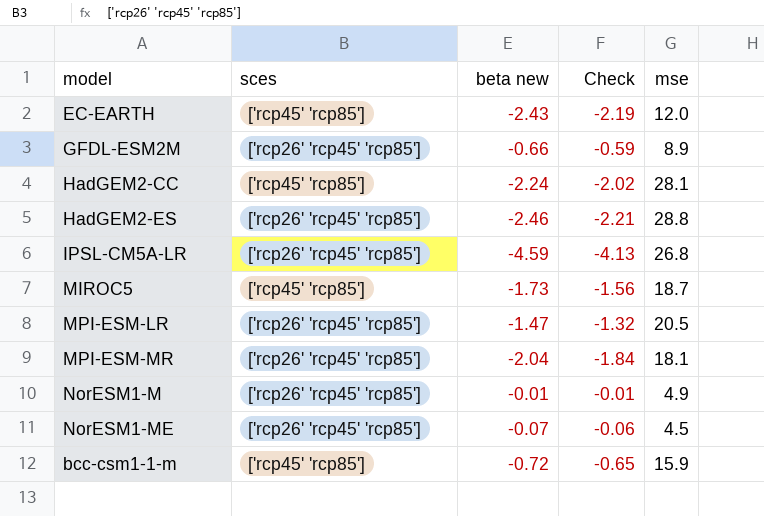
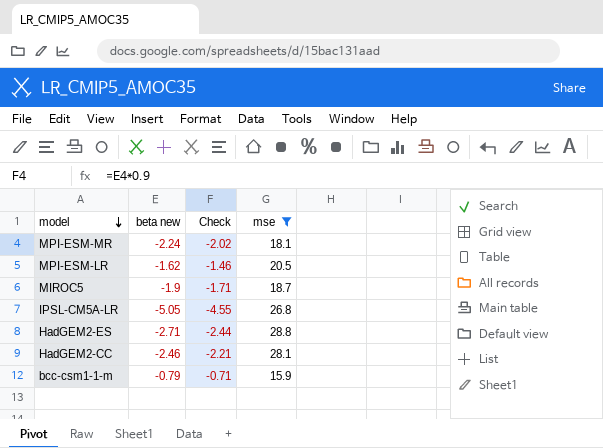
filter: none -> mse >= 15.9
row order: none -> model descending
column sces | position: 2 -> none
MPI-ESM-MR | beta new: -2.04 -> -2.24
MPI-ESM-MR | Check: -1.84 -> -2.02
MPI-ESM-LR | beta new: -1.47 -> -1.62
MPI-ESM-LR | Check: -1.32 -> -1.46
MIROC5 | beta new: -1.73 -> -1.9
MIROC5 | Check: -1.56 -> -1.71
IPSL-CM5A-LR | beta new: -4.59 -> -5.05
IPSL-CM5A-LR | Check: -4.13 -> -4.55
HadGEM2-ES | beta new: -2.46 -> -2.71
HadGEM2-ES | Check: -2.21 -> -2.44
HadGEM2-CC | beta new: -2.24 -> -2.46
HadGEM2-CC | Check: -2.02 -> -2.21
bcc-csm1-1-m | beta new: -0.72 -> -0.79
bcc-csm1-1-m | Check: -0.65 -> -0.71

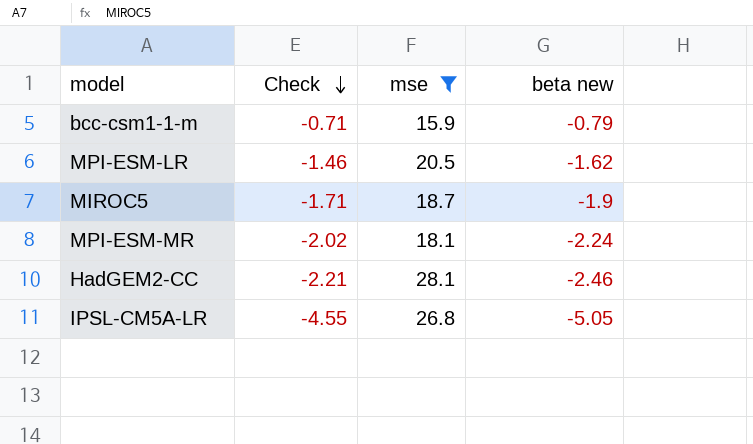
row order: model descending -> Check descending
column beta new | position: 2 -> 4
row HadGEM2-ES: -2.71 | -2.44 | 28.8 -> none

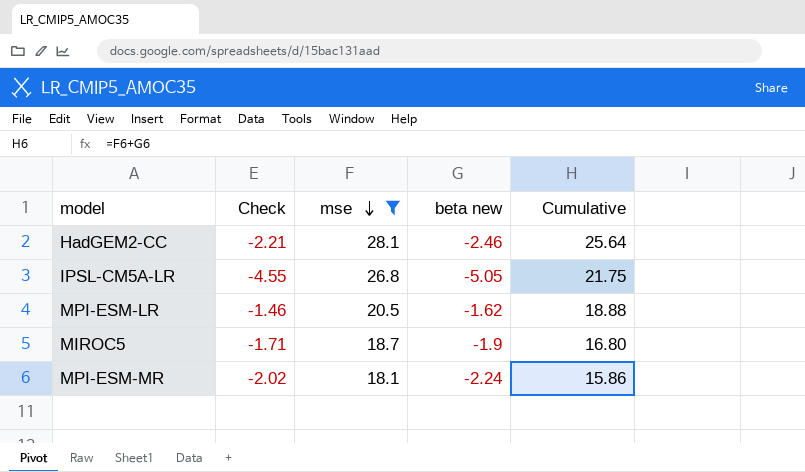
row order: Check descending -> mse descending
column Cumulative | formula: none -> [mse] + [beta new]
row bcc-csm1-1-m: -0.71 | 15.9 | -0.79 -> none

